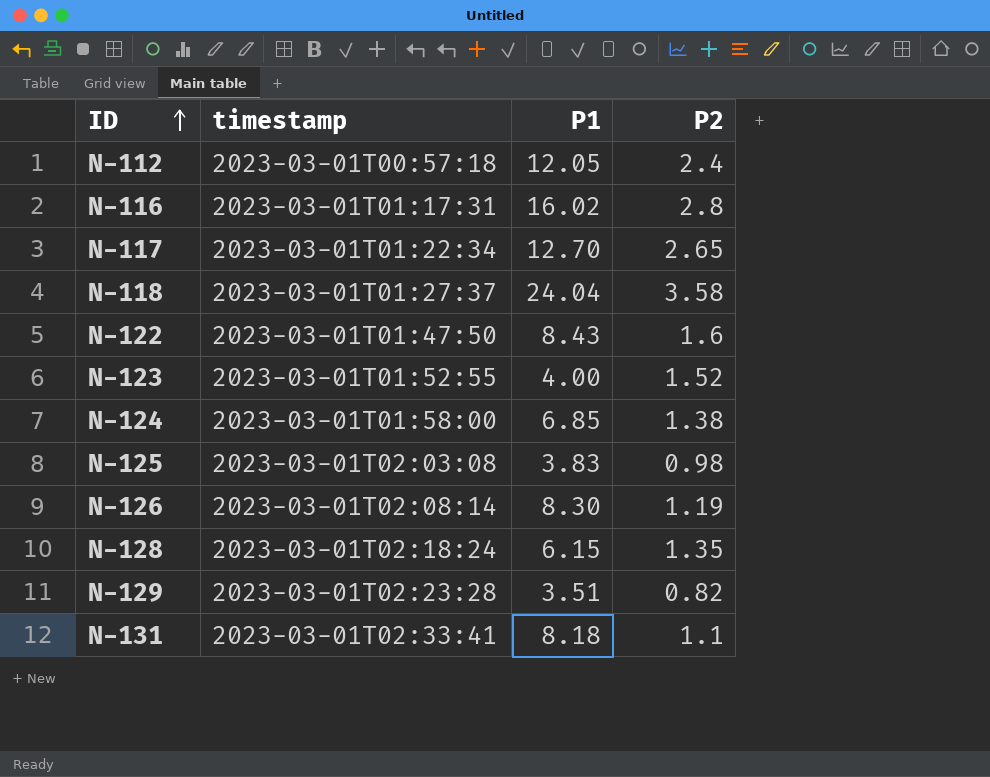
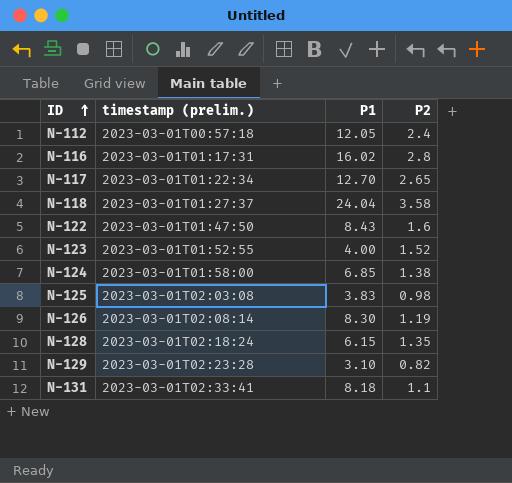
column name: timestamp -> timestamp (prelim.)
N-129 | P1: 3.51 -> 3.10

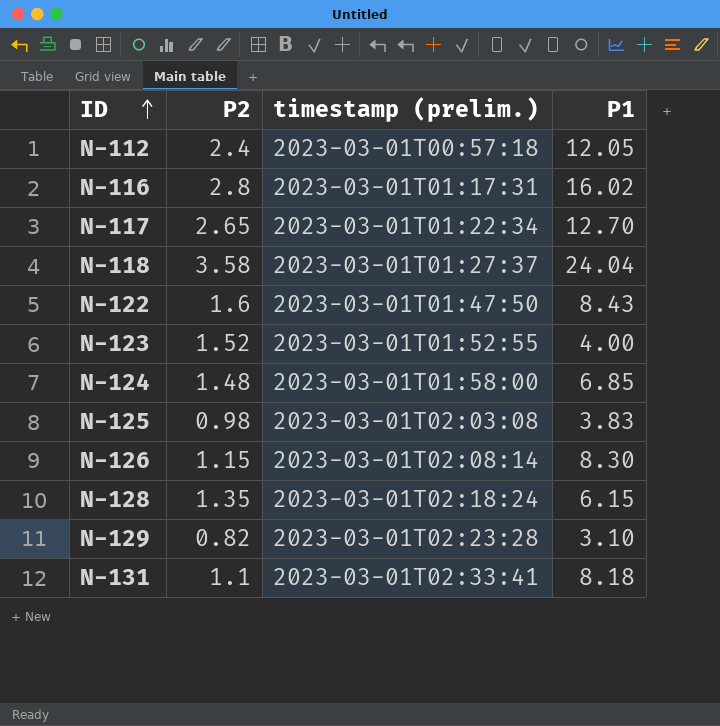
column P2 | position: 4 -> 2
N-124 | P2: 1.38 -> 1.48
N-126 | P2: 1.19 -> 1.15

